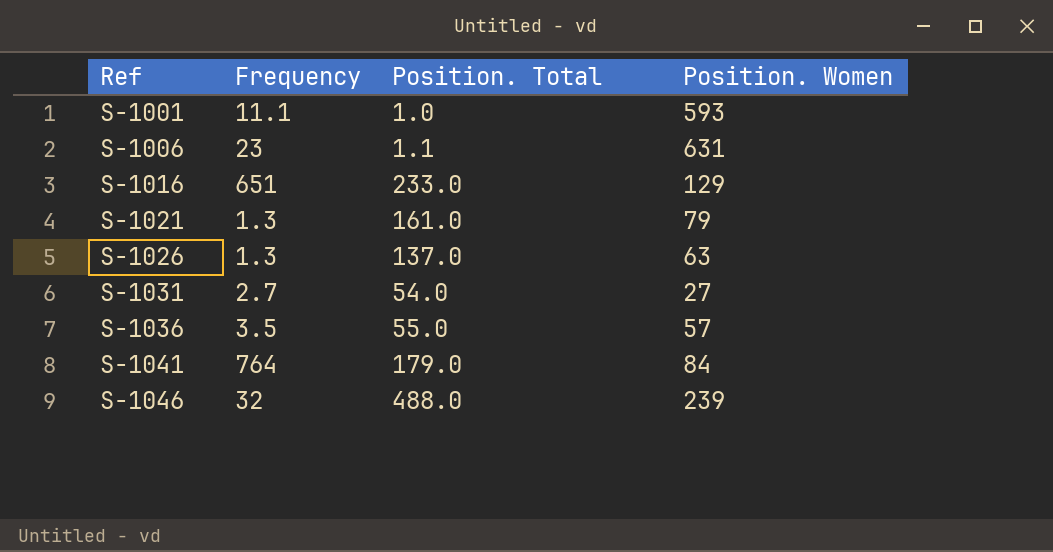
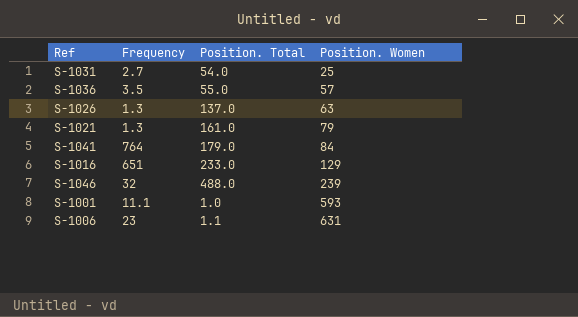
row order: Ref ascending -> Position. Women ascending
S-1031 | Position. Women: 27 -> 25

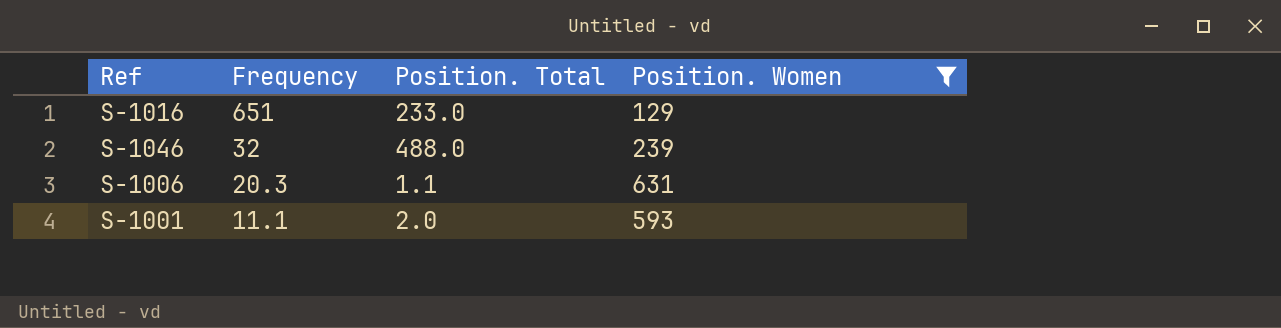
filter: none -> Position. Women >= 129
row order: Position. Women ascending -> Frequency descending
S-1006 | Frequency: 23 -> 20.3
S-1001 | Position. Total: 1.0 -> 2.0

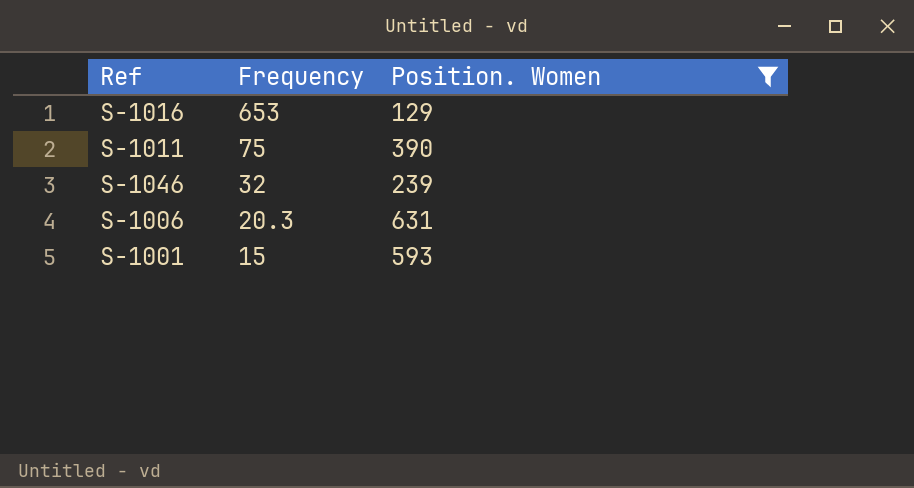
column Position. Total | position: 3 -> none
S-1016 | Frequency: 651 -> 653
row S-1011: none -> 75 | 390
S-1001 | Frequency: 11.1 -> 15

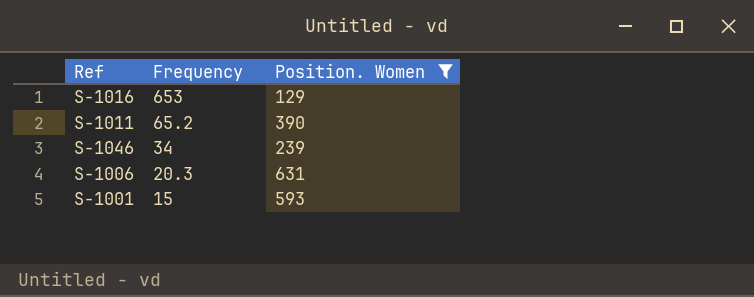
S-1011 | Frequency: 75 -> 65.2
S-1046 | Frequency: 32 -> 34

